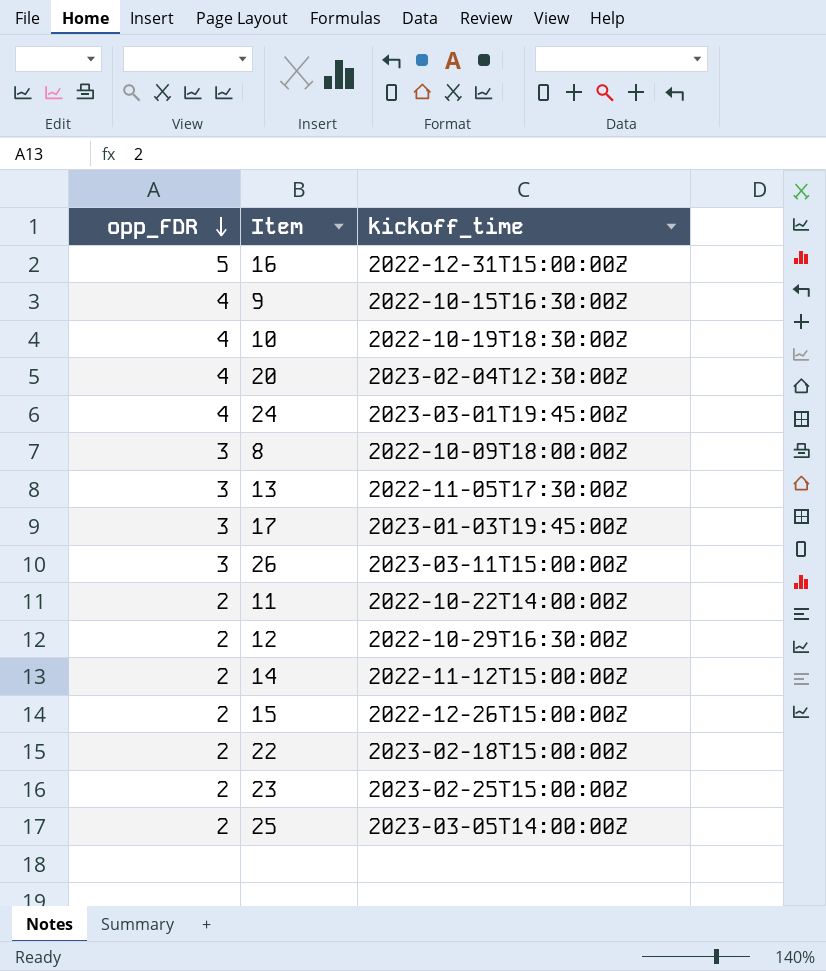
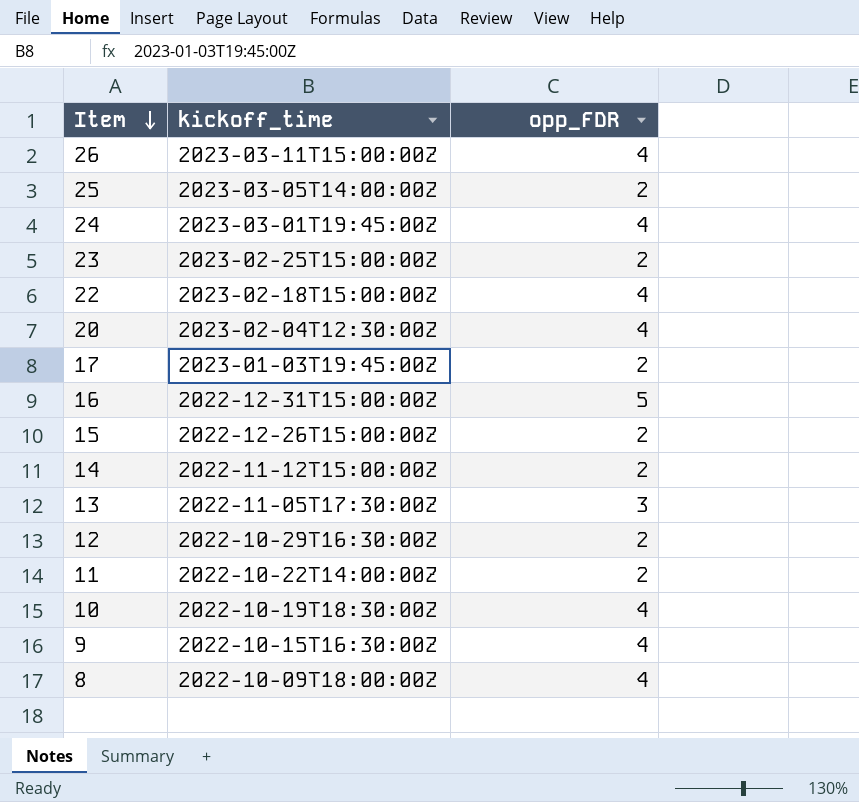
row order: opp_FDR descending -> Item descending
column opp_FDR | position: 1 -> 3
26 | opp_FDR: 3 -> 4
22 | opp_FDR: 2 -> 4
17 | opp_FDR: 3 -> 2
8 | opp_FDR: 3 -> 4

